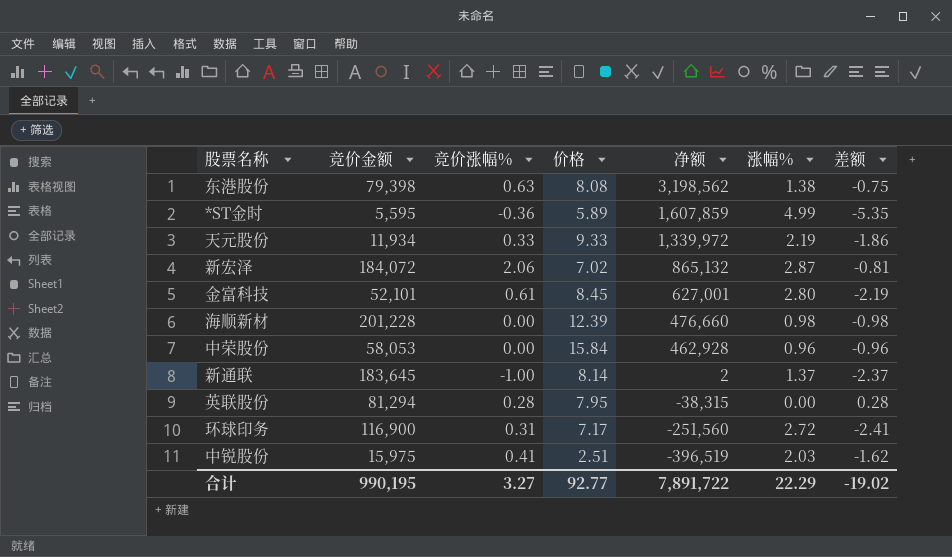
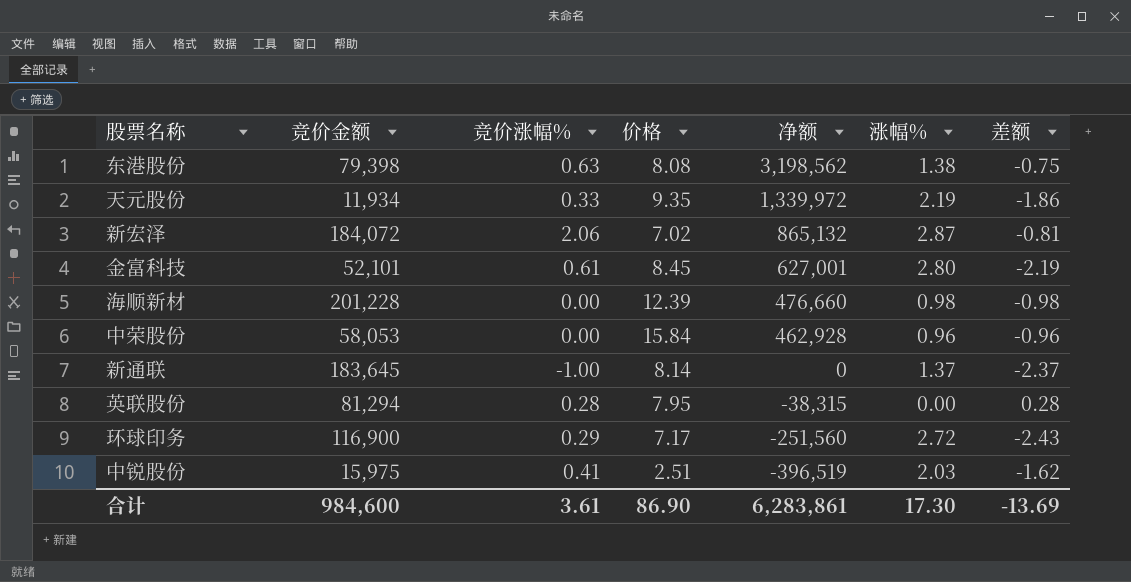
row *ST金时: 5,595 | -0.36 | 5.89 | 1,607,859 | 4.99 | -5.35 -> none
天元股份 | 价格: 9.33 -> 9.35
新通联 | 净额: 2 -> 0
环球印务 | 竞价涨幅%: 0.31 -> 0.29
环球印务 | 差额: -2.41 -> -2.43
合计 | 竞价金额: 990,195 -> 984,600
合计 | 竞价涨幅%: 3.27 -> 3.61
合计 | 价格: 92.77 -> 86.90
合计 | 净额: 7,891,722 -> 6,283,861
合计 | 涨幅%: 22.29 -> 17.30
合计 | 差额: -19.02 -> -13.69

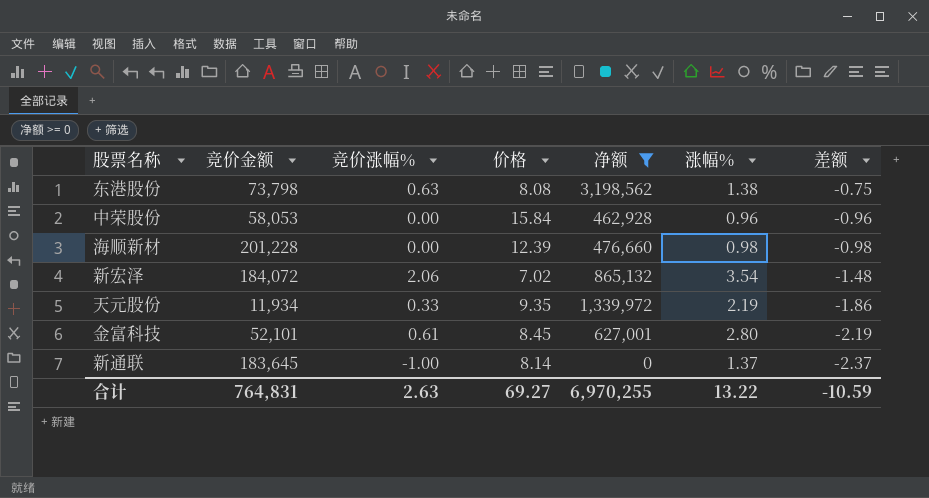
filter: none -> 净额 >= 0
row order: 净额 descending -> 差额 descending
东港股份 | 竞价金额: 79,398 -> 73,798
新宏泽 | 涨幅%: 2.87 -> 3.54
新宏泽 | 差额: -0.81 -> -1.48
合计 | 竞价金额: 984,600 -> 764,831
合计 | 竞价涨幅%: 3.61 -> 2.63
合计 | 价格: 86.90 -> 69.27
合计 | 净额: 6,283,861 -> 6,970,255
合计 | 涨幅%: 17.30 -> 13.22
合计 | 差额: -13.69 -> -10.59

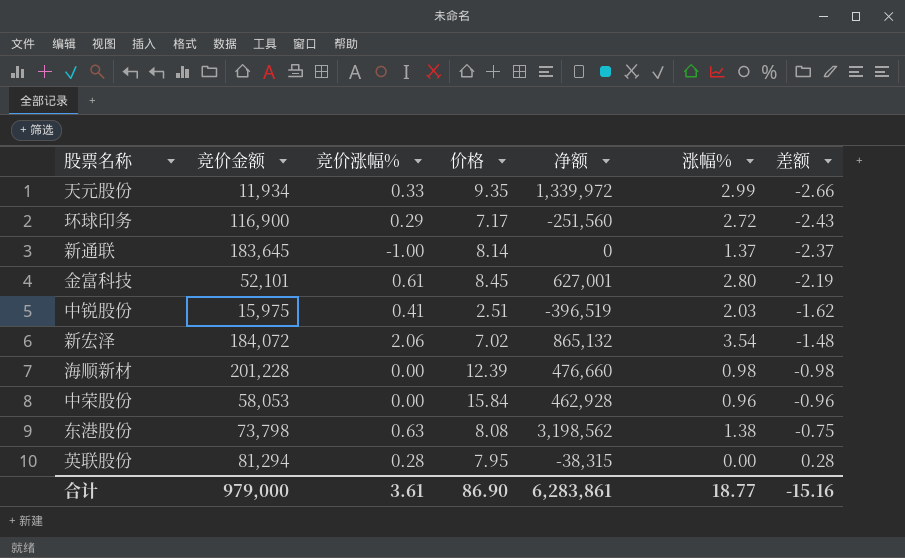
filter: 净额 >= 0 -> none
row order: 差额 descending -> 差额 ascending
天元股份 | 涨幅%: 2.19 -> 2.99
天元股份 | 差额: -1.86 -> -2.66
合计 | 竞价金额: 764,831 -> 979,000
合计 | 竞价涨幅%: 2.63 -> 3.61
合计 | 价格: 69.27 -> 86.90
合计 | 净额: 6,970,255 -> 6,283,861
合计 | 涨幅%: 13.22 -> 18.77
合计 | 差额: -10.59 -> -15.16

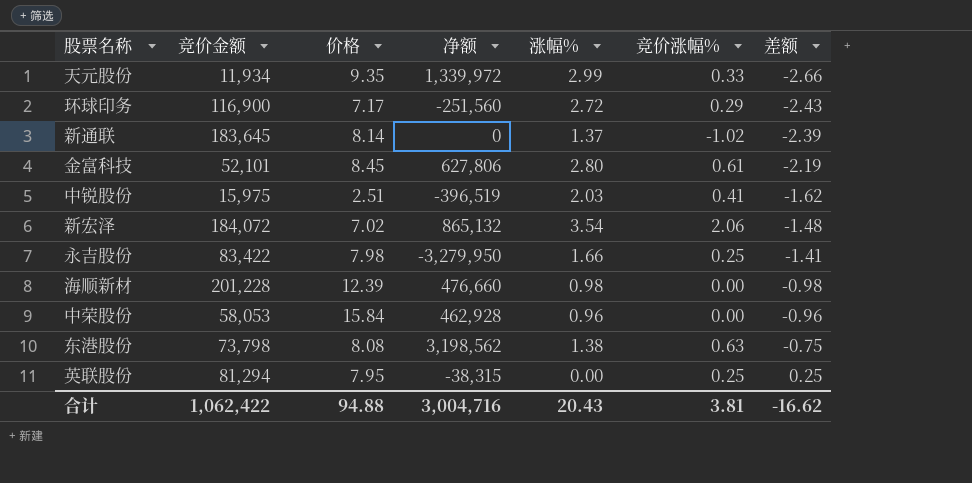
column 竞价涨幅% | position: 3 -> 6
新通联 | 竞价涨幅%: -1.00 -> -1.02
新通联 | 差额: -2.37 -> -2.39
金富科技 | 净额: 627,001 -> 627,806
row 永吉股份: none -> 83,422 | 7.98 | -3,279,950 | 1.66 | 0.25 | -1.41
英联股份 | 竞价涨幅%: 0.28 -> 0.25
英联股份 | 差额: 0.28 -> 0.25
合计 | 竞价金额: 979,000 -> 1,062,422
合计 | 价格: 86.90 -> 94.88
合计 | 净额: 6,283,861 -> 3,004,716
合计 | 涨幅%: 18.77 -> 20.43
合计 | 竞价涨幅%: 3.61 -> 3.81
合计 | 差额: -15.16 -> -16.62

